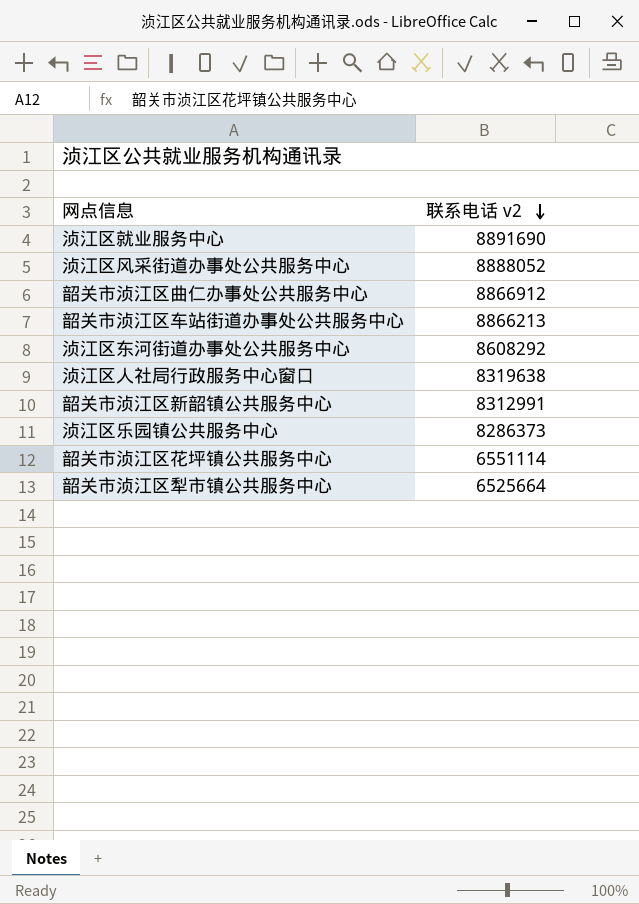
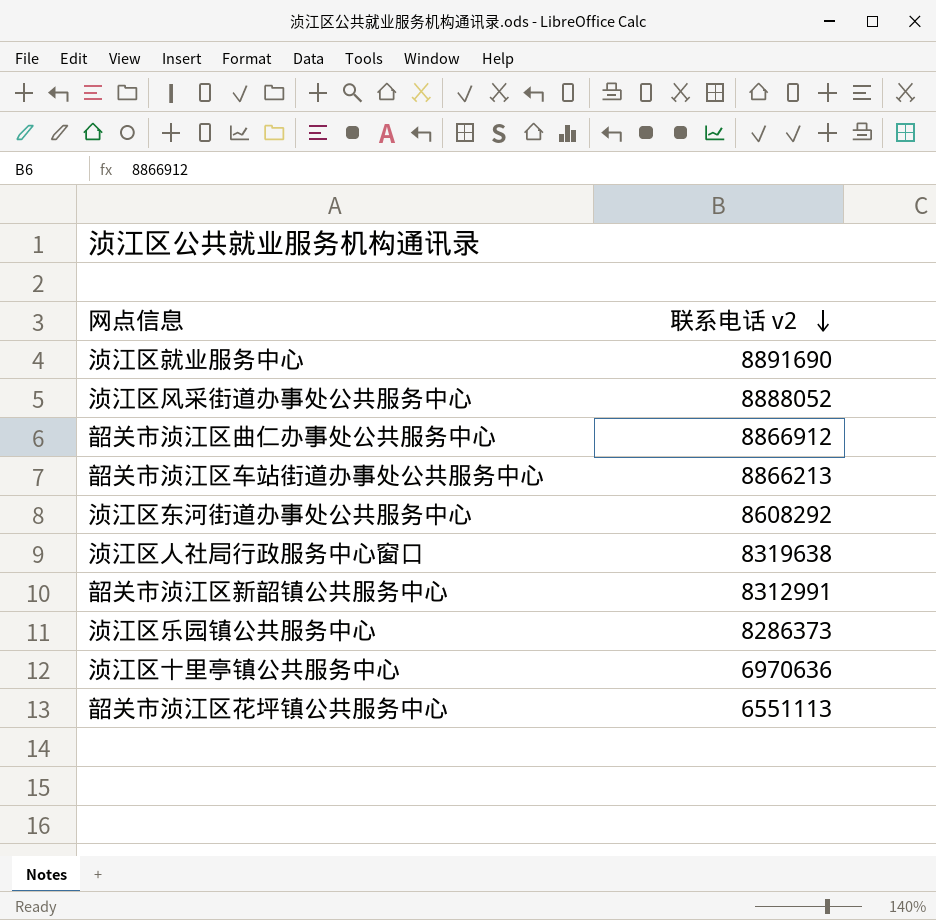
row 韶关市浈江区犁市镇公共服务中心: 6525664 -> none
row 浈江区十里亭镇公共服务中心: none -> 6970636
韶关市浈江区花坪镇公共服务中心 | 联系电话 v2: 6551114 -> 6551113

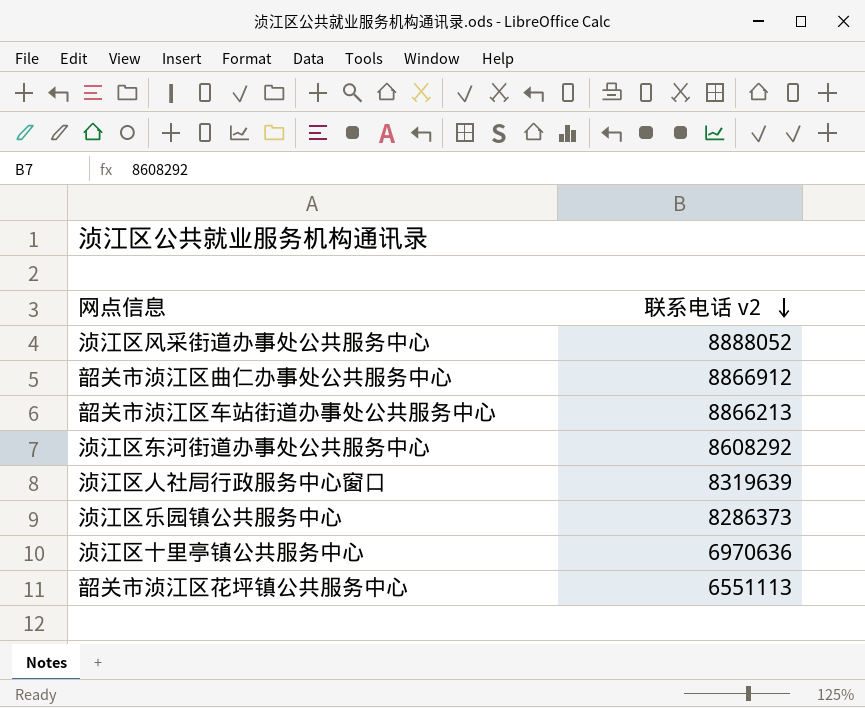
row 浈江区就业服务中心: 8891690 -> none
row 韶关市浈江区新韶镇公共服务中心: 8312991 -> none
浈江区人社局行政服务中心窗口 | 联系电话 v2: 8319638 -> 8319639

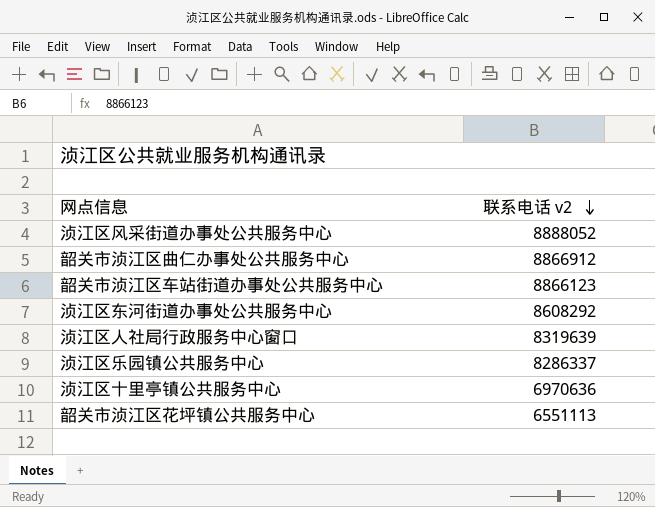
韶关市浈江区车站街道办事处公共服务中心 | 联系电话 v2: 8866213 -> 8866123
浈江区乐园镇公共服务中心 | 联系电话 v2: 8286373 -> 8286337

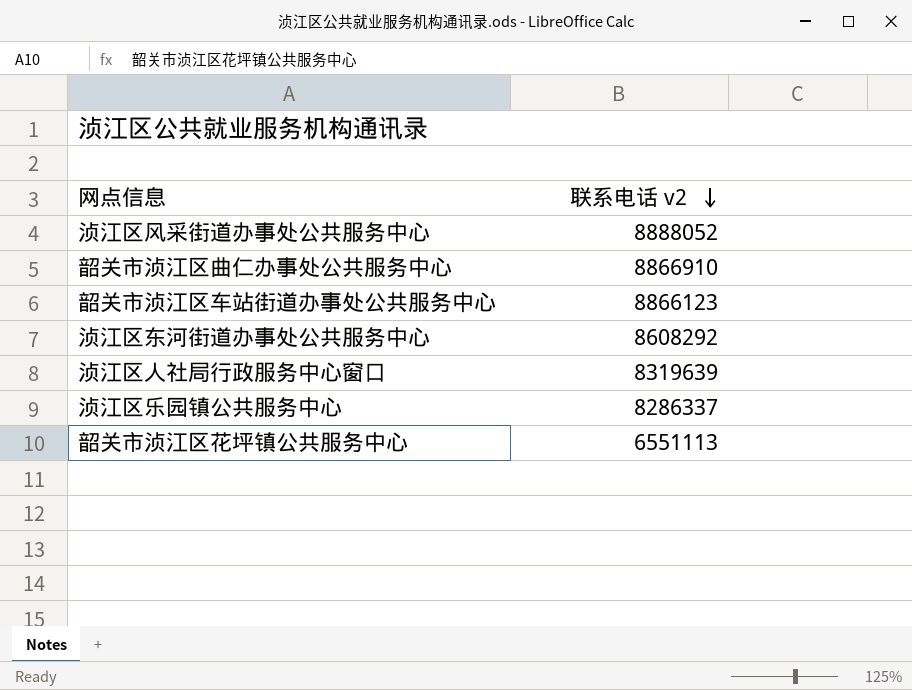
row 浈江区十里亭镇公共服务中心: 6970636 -> none
韶关市浈江区曲仁办事处公共服务中心 | 联系电话 v2: 8866912 -> 8866910

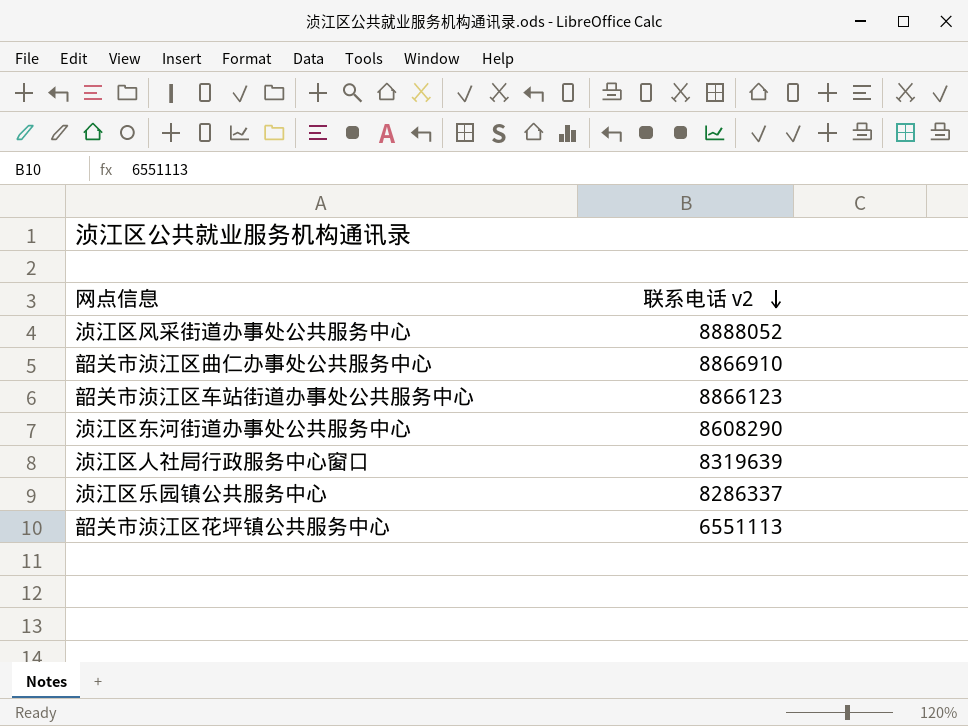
浈江区东河街道办事处公共服务中心 | 联系电话 v2: 8608292 -> 8608290

